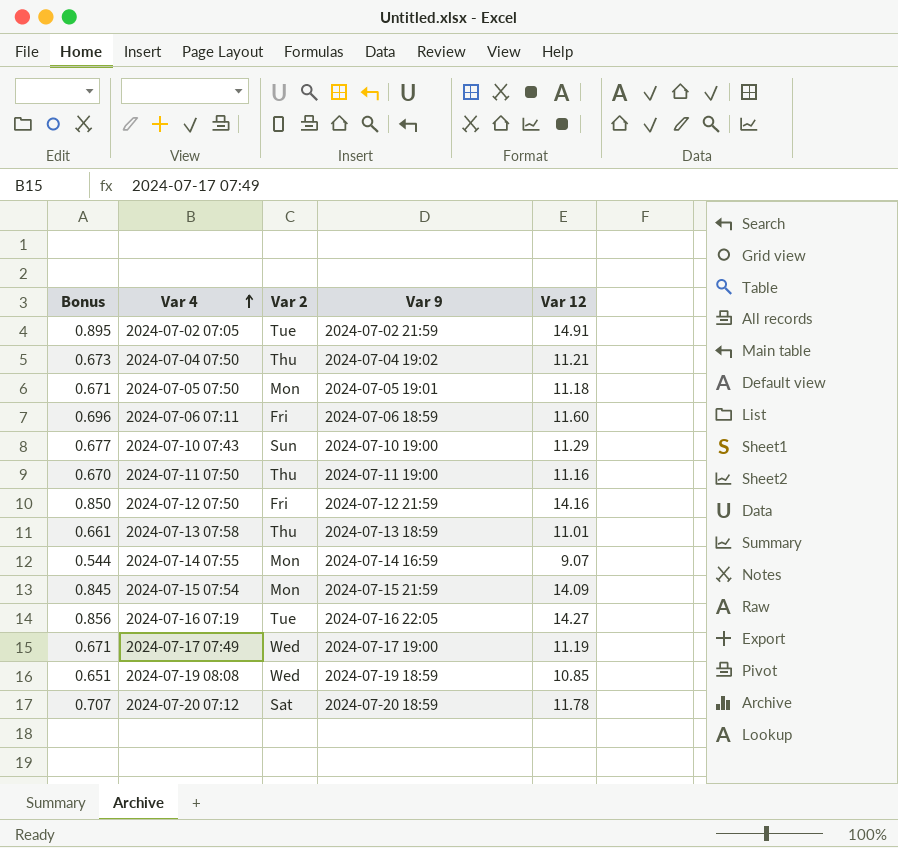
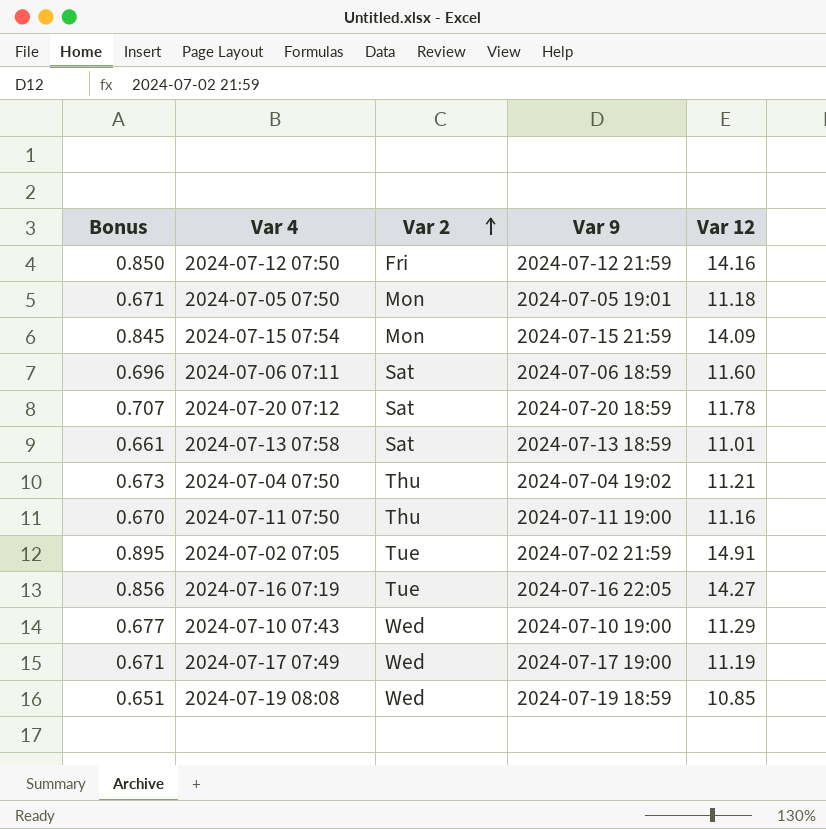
row order: Var 4 ascending -> Var 2 ascending
row 2024-07-14 07:55: 0.544 | Mon | 2024-07-14 16:59 | 9.07 -> none
2024-07-06 07:11 | Var 2: Fri -> Sat
2024-07-13 07:58 | Var 2: Thu -> Sat
2024-07-10 07:43 | Var 2: Sun -> Wed

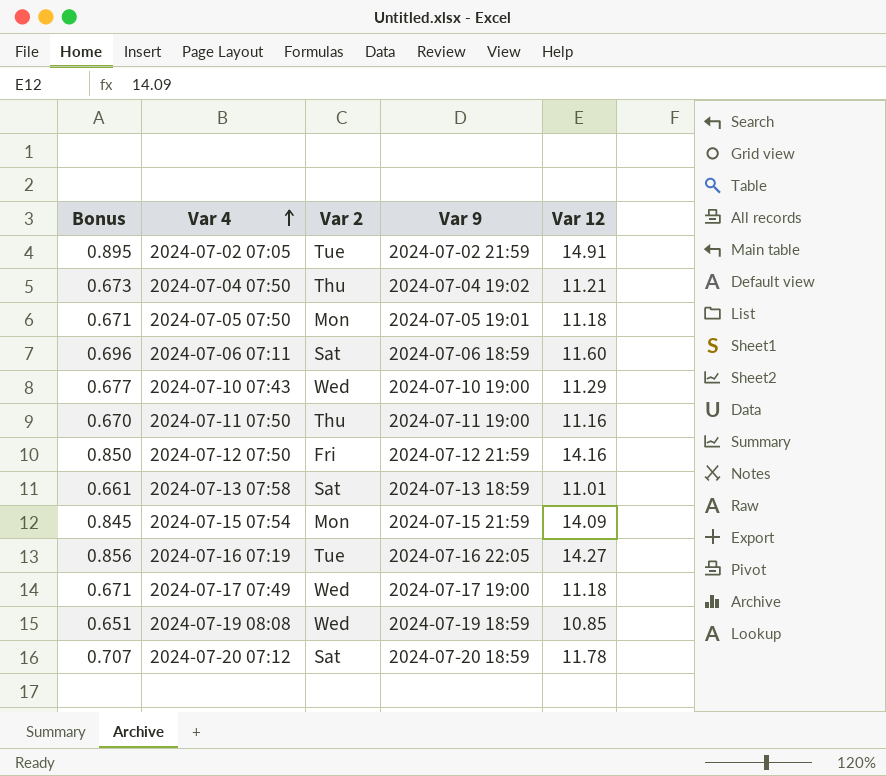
row order: Var 2 ascending -> Var 4 ascending
2024-07-17 07:49 | Var 12: 11.19 -> 11.18

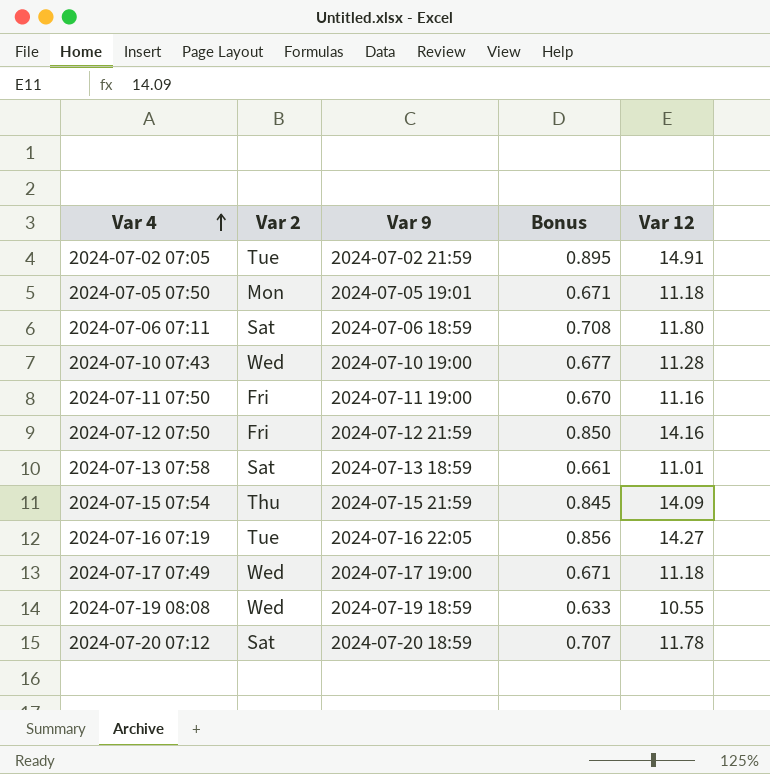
column Bonus | position: 1 -> 4
row 2024-07-04 07:50: 0.673 | Thu | 2024-07-04 19:02 | 11.21 -> none
2024-07-06 07:11 | Bonus: 0.696 -> 0.708
2024-07-06 07:11 | Var 12: 11.60 -> 11.80
2024-07-10 07:43 | Var 12: 11.29 -> 11.28
2024-07-11 07:50 | Var 2: Thu -> Fri
2024-07-15 07:54 | Var 2: Mon -> Thu
2024-07-19 08:08 | Bonus: 0.651 -> 0.633
2024-07-19 08:08 | Var 12: 10.85 -> 10.55

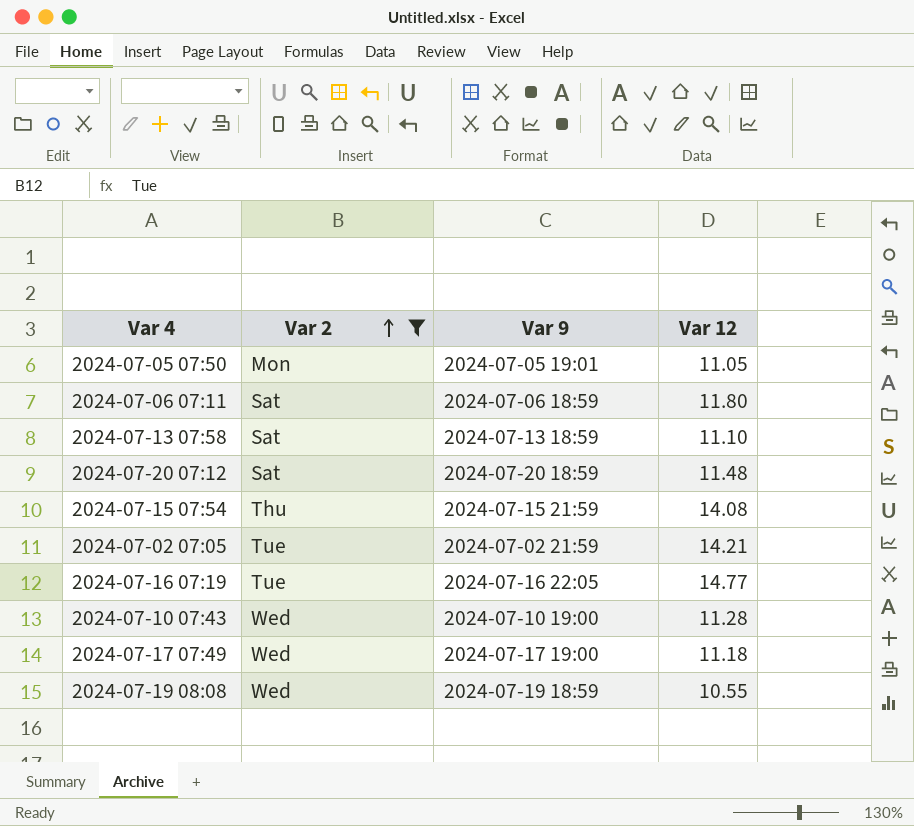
filter: none -> Var 2 != Fri
row order: Var 4 ascending -> Var 2 ascending
column Bonus | formula: [Var 12] * 0.06 -> none
2024-07-05 07:50 | Var 12: 11.18 -> 11.05
2024-07-13 07:58 | Var 12: 11.01 -> 11.10
2024-07-20 07:12 | Var 12: 11.78 -> 11.48
2024-07-15 07:54 | Var 12: 14.09 -> 14.08
2024-07-02 07:05 | Var 12: 14.91 -> 14.21
2024-07-16 07:19 | Var 12: 14.27 -> 14.77

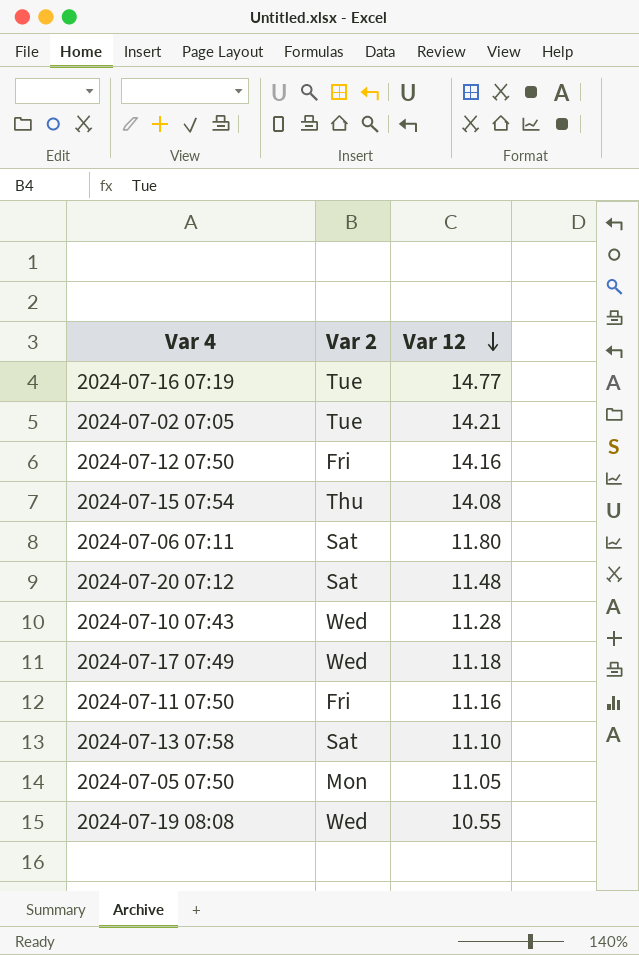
filter: Var 2 != Fri -> none
row order: Var 2 ascending -> Var 12 descending
column Var 9 | position: 3 -> none

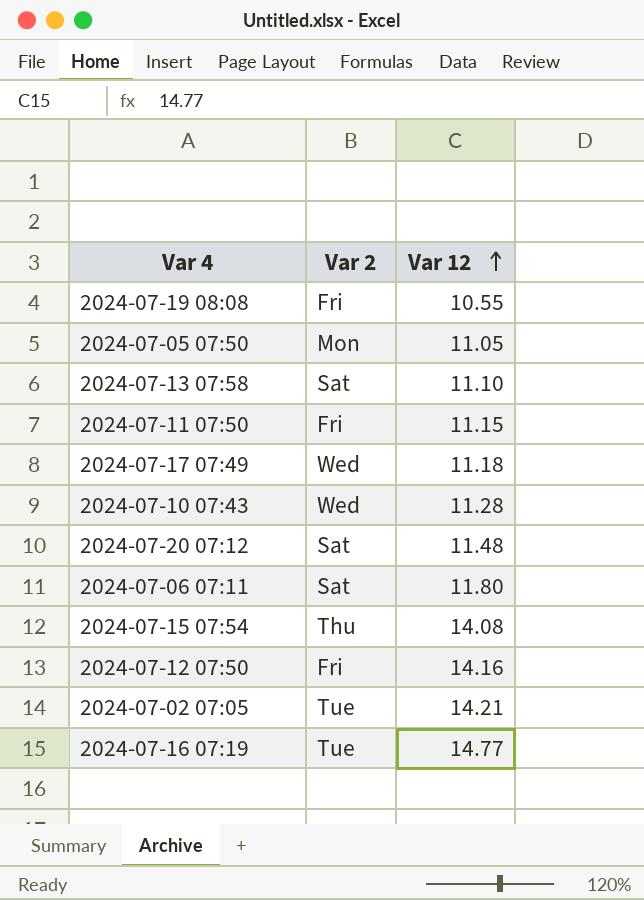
row order: Var 12 descending -> Var 12 ascending
2024-07-19 08:08 | Var 2: Wed -> Fri
2024-07-11 07:50 | Var 12: 11.16 -> 11.15

